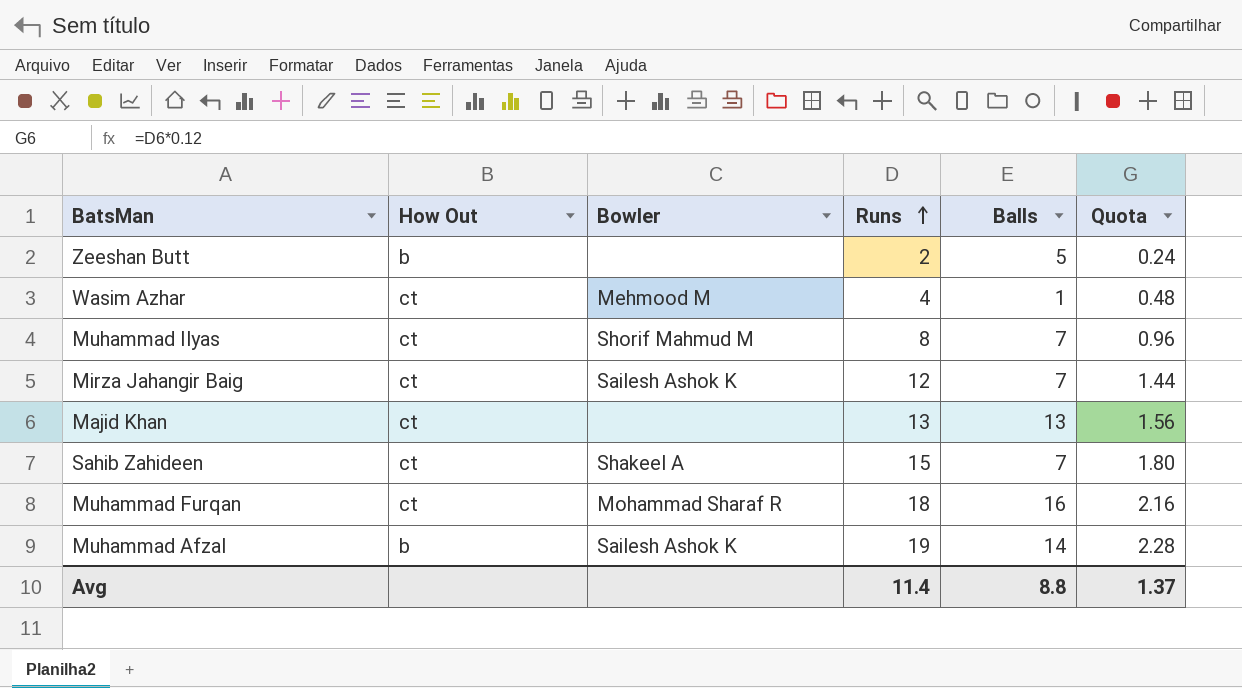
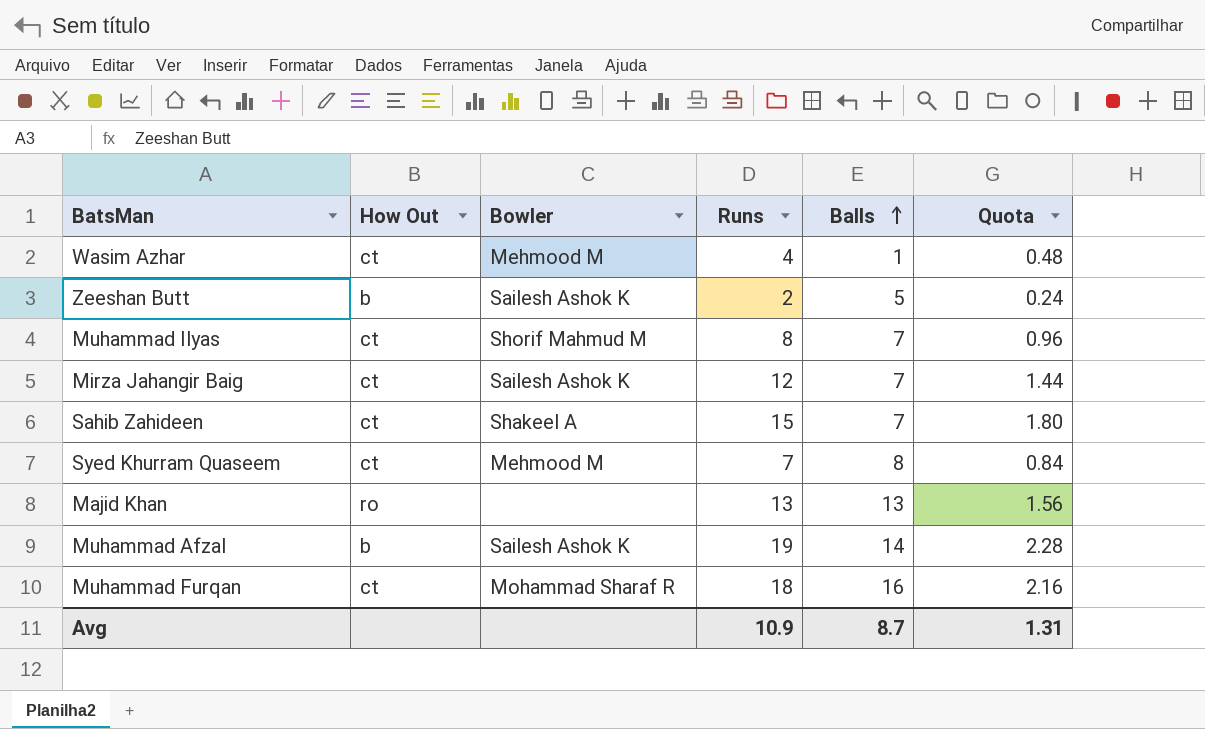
row order: Runs ascending -> Balls ascending
Zeeshan Butt | Bowler: none -> Sailesh Ashok K
row Syed Khurram Quaseem: none -> ct | Mehmood M | 7 | 8 | 0.84
Majid Khan | How Out: ct -> ro
Avg | Runs: 11.4 -> 10.9
Avg | Balls: 8.8 -> 8.7
Avg | Quota: 1.37 -> 1.31

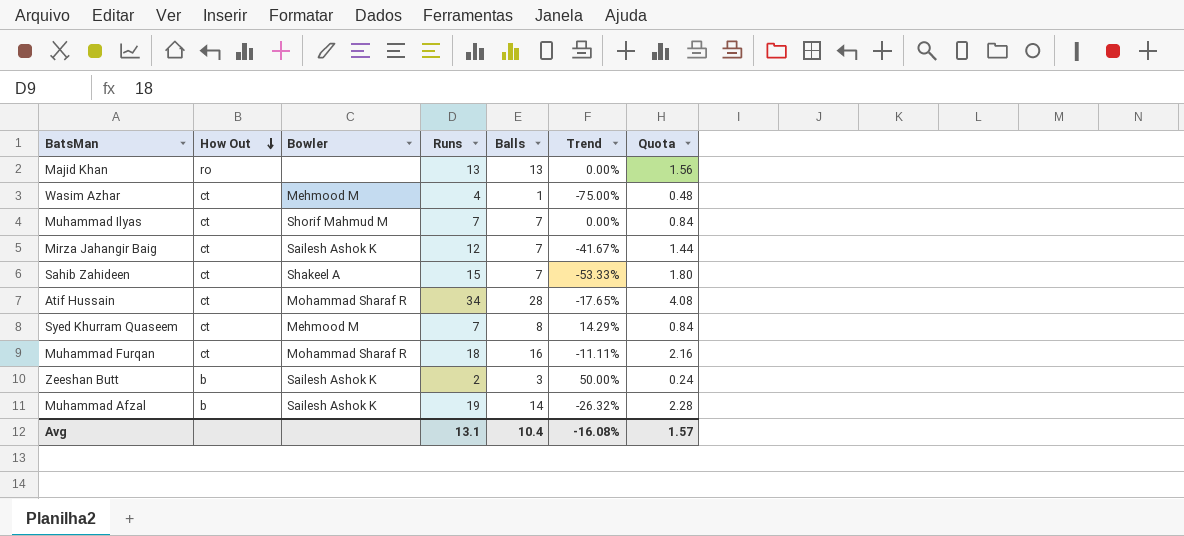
row order: Balls ascending -> How Out descending
column Trend | formula: none -> ([Balls] - [Runs]) / [Runs]
Muhammad Ilyas | Runs: 8 -> 7
Muhammad Ilyas | Quota: 0.96 -> 0.84
row Atif Hussain: none -> ct | Mohammad Sharaf R | 34 | 28 | -17.65% | 4.08
Zeeshan Butt | Balls: 5 -> 3
Avg | Runs: 10.9 -> 13.1
Avg | Balls: 8.7 -> 10.4
Avg | Quota: 1.31 -> 1.57

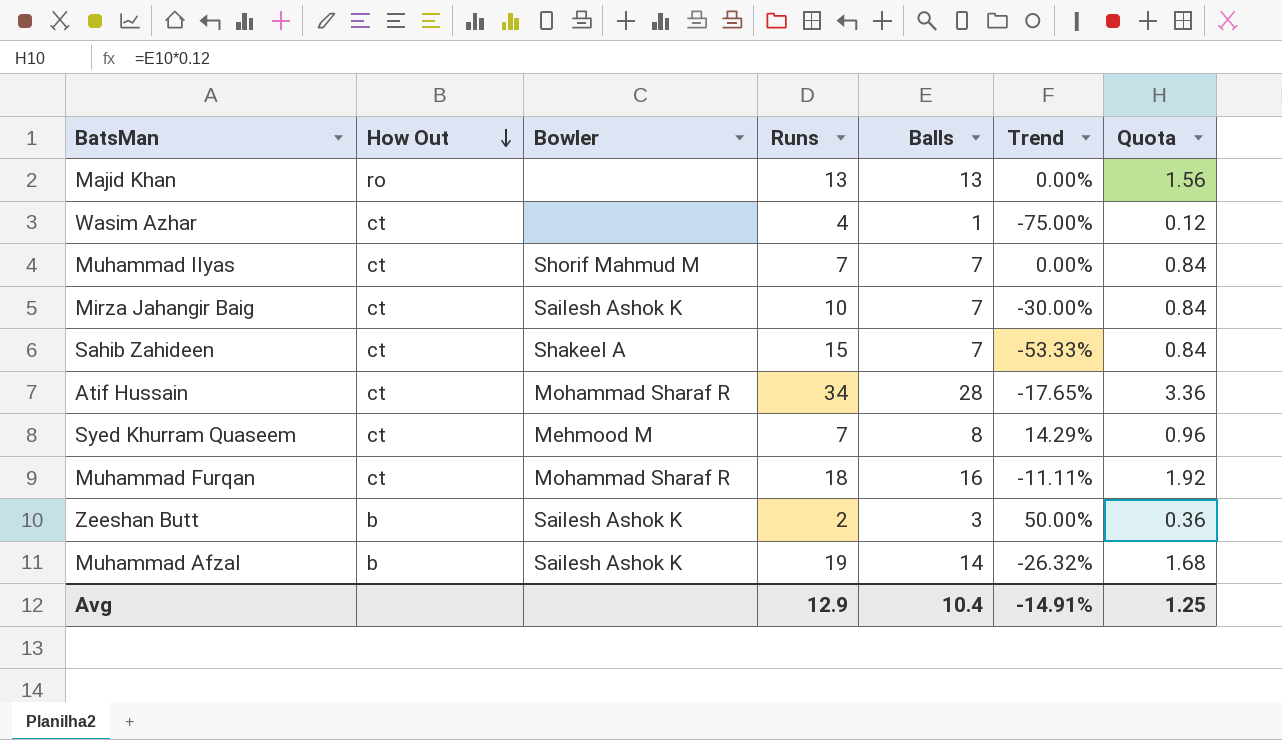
column Quota | formula: [Runs] * 0.12 -> [Balls] * 0.12
Wasim Azhar | Bowler: Mehmood M -> none
Mirza Jahangir Baig | Runs: 12 -> 10
Mirza Jahangir Baig | Trend: -41.67% -> -30.00%
Avg | Runs: 13.1 -> 12.9
Avg | Trend: -16.08% -> -14.91%
Avg | Quota: 1.57 -> 1.25

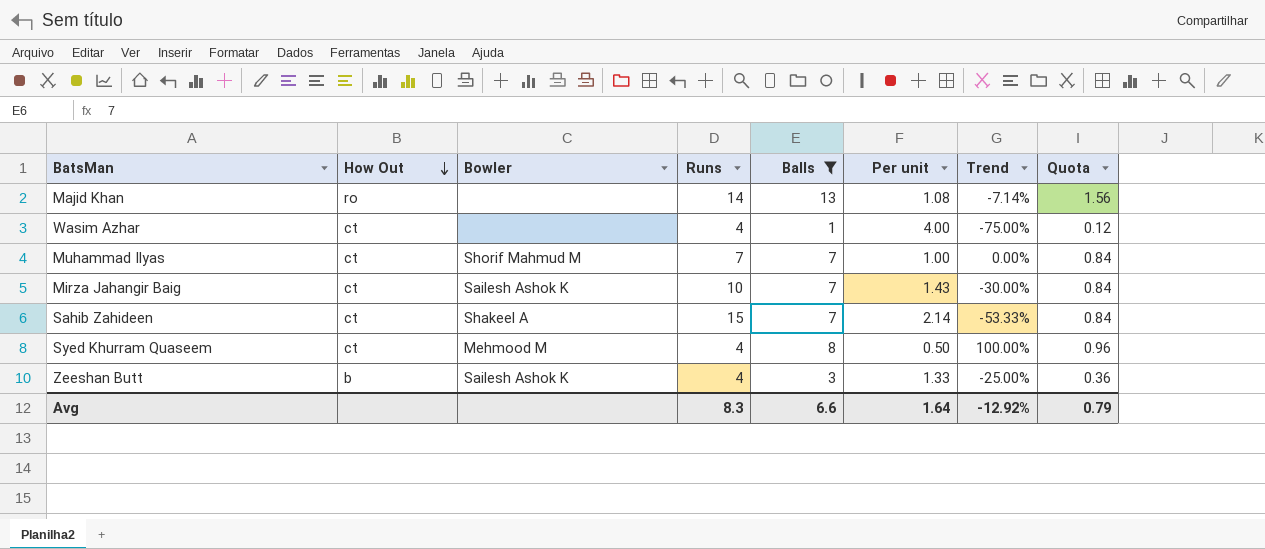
filter: none -> Balls <= 13
column Per unit | formula: none -> [Runs] / [Balls]
Majid Khan | Runs: 13 -> 14
Majid Khan | Trend: 0.00% -> -7.14%
Syed Khurram Quaseem | Runs: 7 -> 4
Syed Khurram Quaseem | Trend: 14.29% -> 100.00%
Zeeshan Butt | Runs: 2 -> 4
Zeeshan Butt | Trend: 50.00% -> -25.00%
Avg | Runs: 12.9 -> 8.3
Avg | Balls: 10.4 -> 6.6
Avg | Trend: -14.91% -> -12.92%
Avg | Quota: 1.25 -> 0.79

